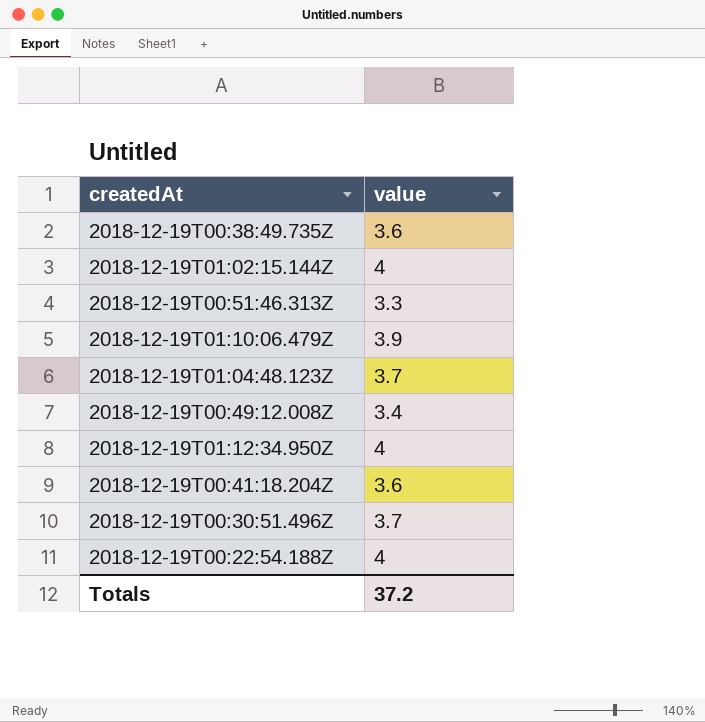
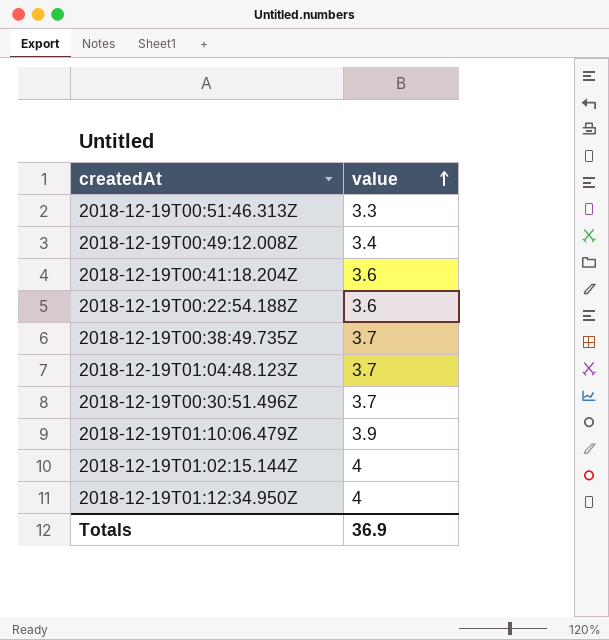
row order: none -> value ascending
2018-12-19T00:22:54.188Z | value: 4 -> 3.6
2018-12-19T00:38:49.735Z | value: 3.6 -> 3.7
Totals | value: 37.2 -> 36.9

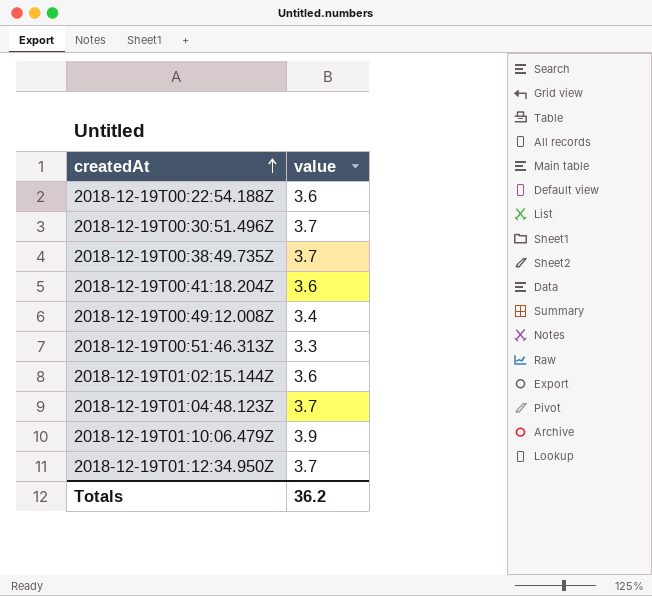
row order: value ascending -> createdAt ascending
2018-12-19T01:02:15.144Z | value: 4 -> 3.6
2018-12-19T01:12:34.950Z | value: 4 -> 3.7
Totals | value: 36.9 -> 36.2

